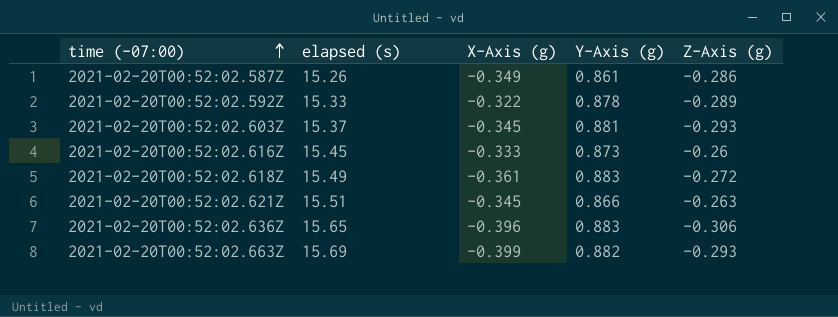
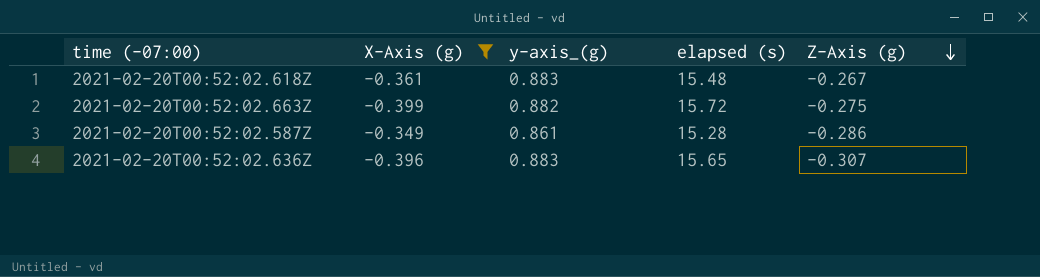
filter: none -> X-Axis (g) <= -0.349
row order: time (-07:00) ascending -> Z-Axis (g) descending
column name: Y-Axis (g) -> y-axis_(g)
column elapsed (s) | position: 2 -> 4
2021-02-20T00:52:02.618Z | elapsed (s): 15.49 -> 15.48
2021-02-20T00:52:02.618Z | Z-Axis (g): -0.272 -> -0.267
2021-02-20T00:52:02.663Z | elapsed (s): 15.69 -> 15.72
2021-02-20T00:52:02.663Z | Z-Axis (g): -0.293 -> -0.275
2021-02-20T00:52:02.587Z | elapsed (s): 15.26 -> 15.28
2021-02-20T00:52:02.636Z | Z-Axis (g): -0.306 -> -0.307

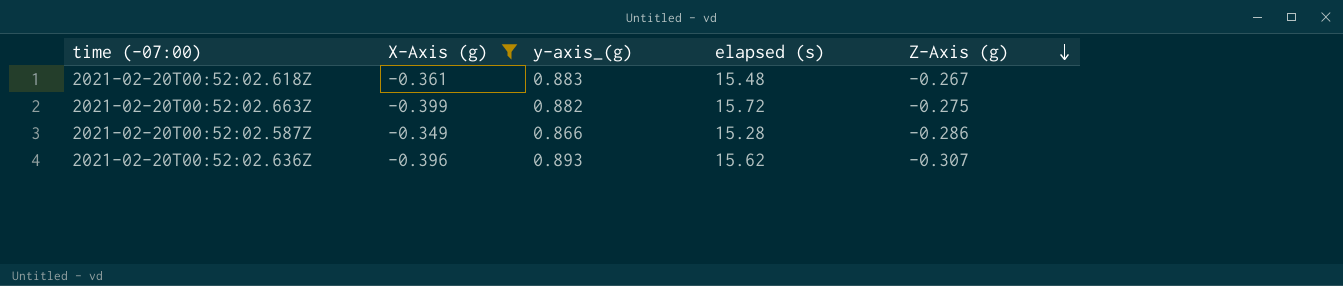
2021-02-20T00:52:02.587Z | y-axis_(g): 0.861 -> 0.866
2021-02-20T00:52:02.636Z | y-axis_(g): 0.883 -> 0.893
2021-02-20T00:52:02.636Z | elapsed (s): 15.65 -> 15.62

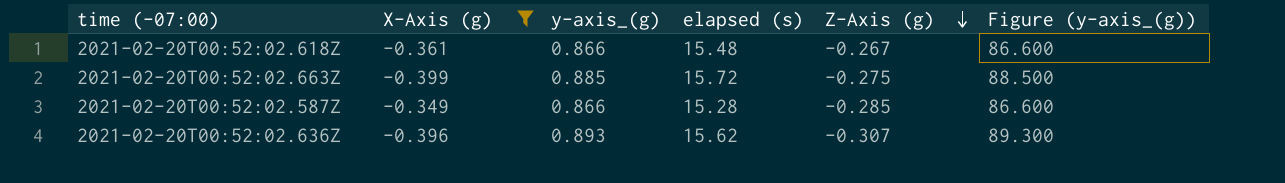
column Figure (y-axis_(g)) | formula: none -> [y-axis_(g)] * 100
2021-02-20T00:52:02.618Z | y-axis_(g): 0.883 -> 0.866
2021-02-20T00:52:02.663Z | y-axis_(g): 0.882 -> 0.885
2021-02-20T00:52:02.587Z | Z-Axis (g): -0.286 -> -0.285

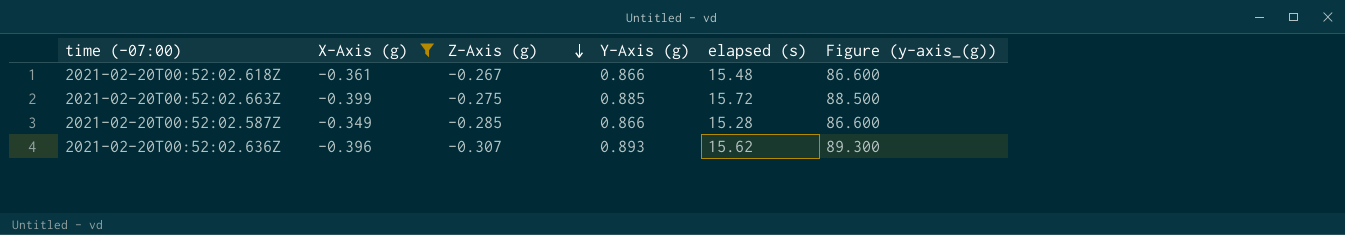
column Z-Axis (g) | position: 5 -> 3
column name: y-axis_(g) -> Y-Axis (g)

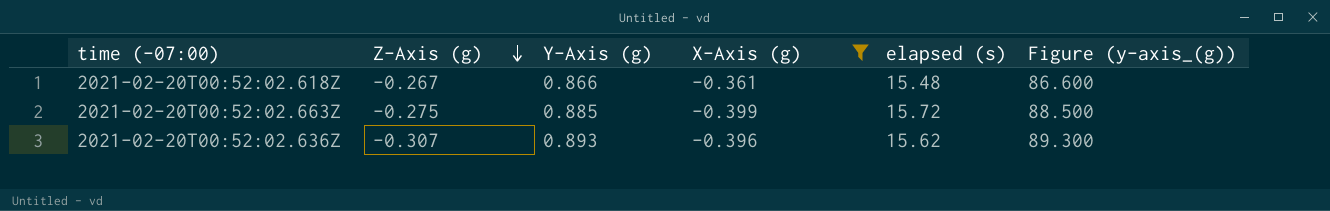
column X-Axis (g) | position: 2 -> 4
row 2021-02-20T00:52:02.587Z: -0.349 | -0.285 | 0.866 | 15.28 | 86.600 -> none

